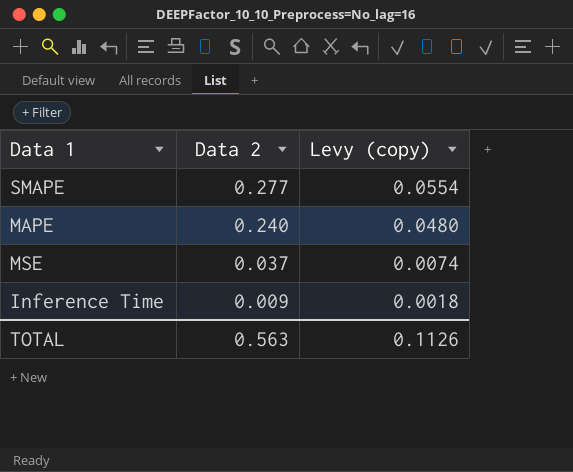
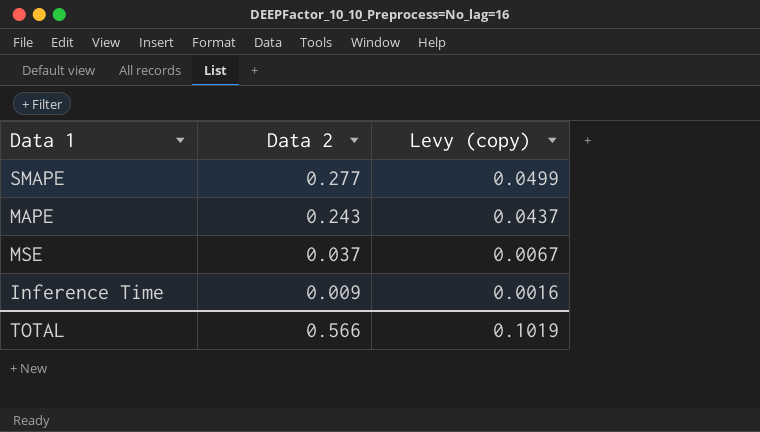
column Levy (copy) | formula: [Data 2] * 0.2 -> [Data 2] * 0.18
MAPE | Data 2: 0.240 -> 0.243
TOTAL | Data 2: 0.563 -> 0.566
TOTAL | Levy (copy): 0.1126 -> 0.1019

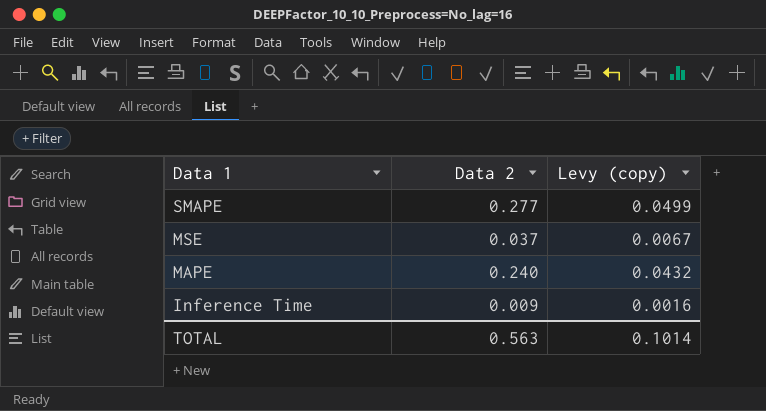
row order: Data 2 descending -> Data 1 descending
MAPE | Data 2: 0.243 -> 0.240
MAPE | Levy (copy): 0.0437 -> 0.0432
TOTAL | Data 2: 0.566 -> 0.563
TOTAL | Levy (copy): 0.1019 -> 0.1014

